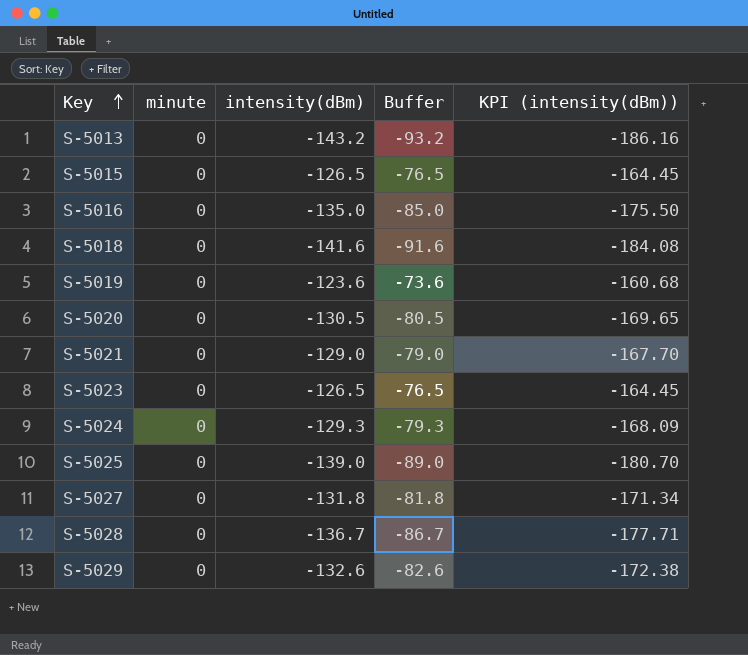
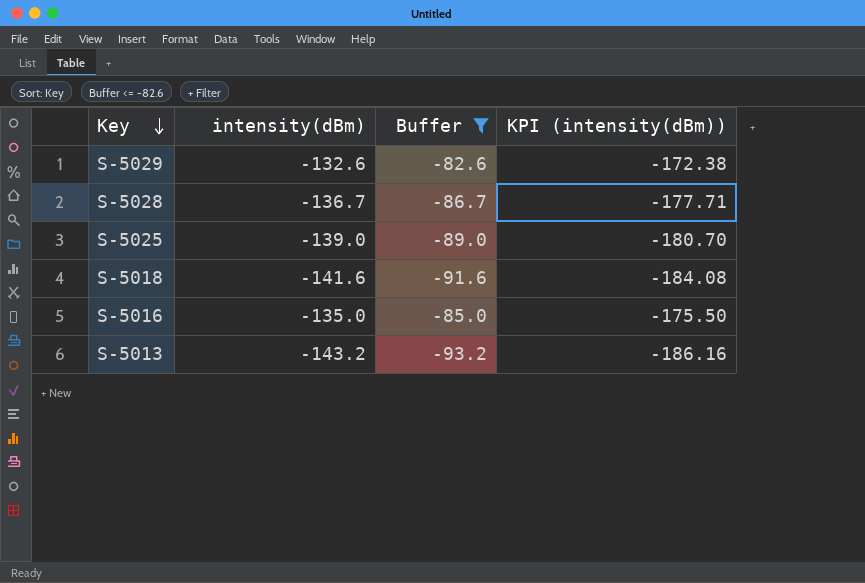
filter: none -> Buffer <= -82.6
row order: Key ascending -> Key descending
column minute | position: 2 -> none

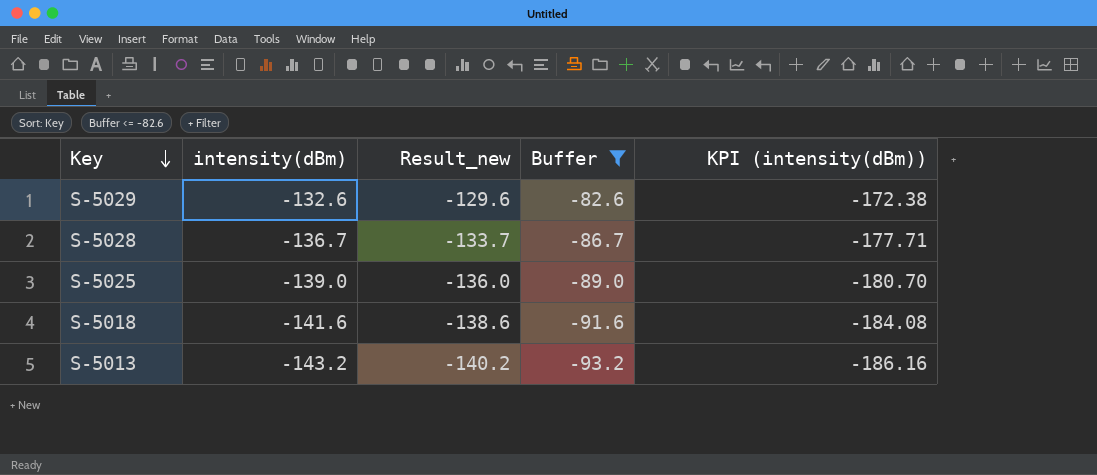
column Result_new | formula: none -> [intensity(dBm)] + 3
row S-5016: -135.0 | -85.0 | -175.50 -> none

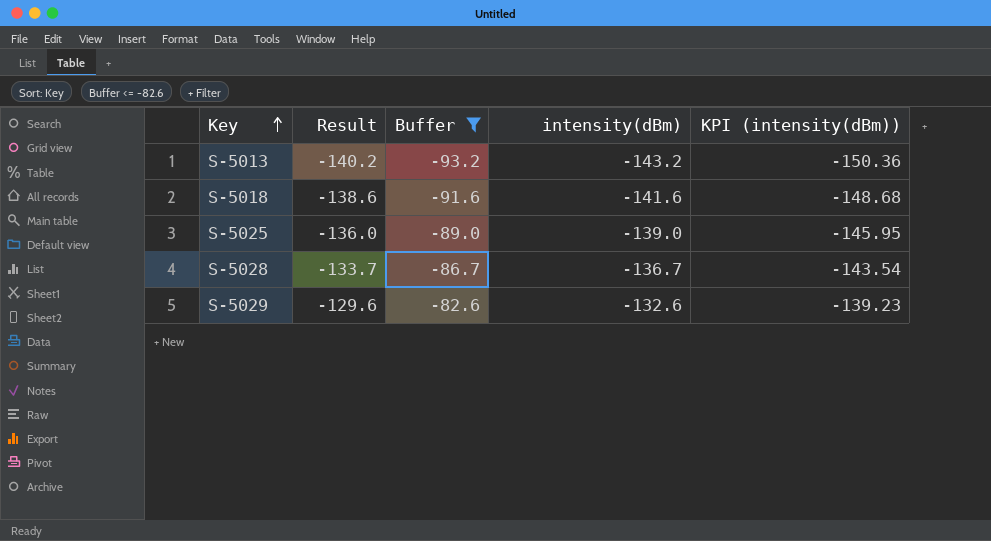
row order: Key descending -> Key ascending
column name: Result_new -> Result
column intensity(dBm) | position: 2 -> 4
column KPI (intensity(dBm)) | formula: [intensity(dBm)] * 1.3 -> [intensity(dBm)] * 1.05

